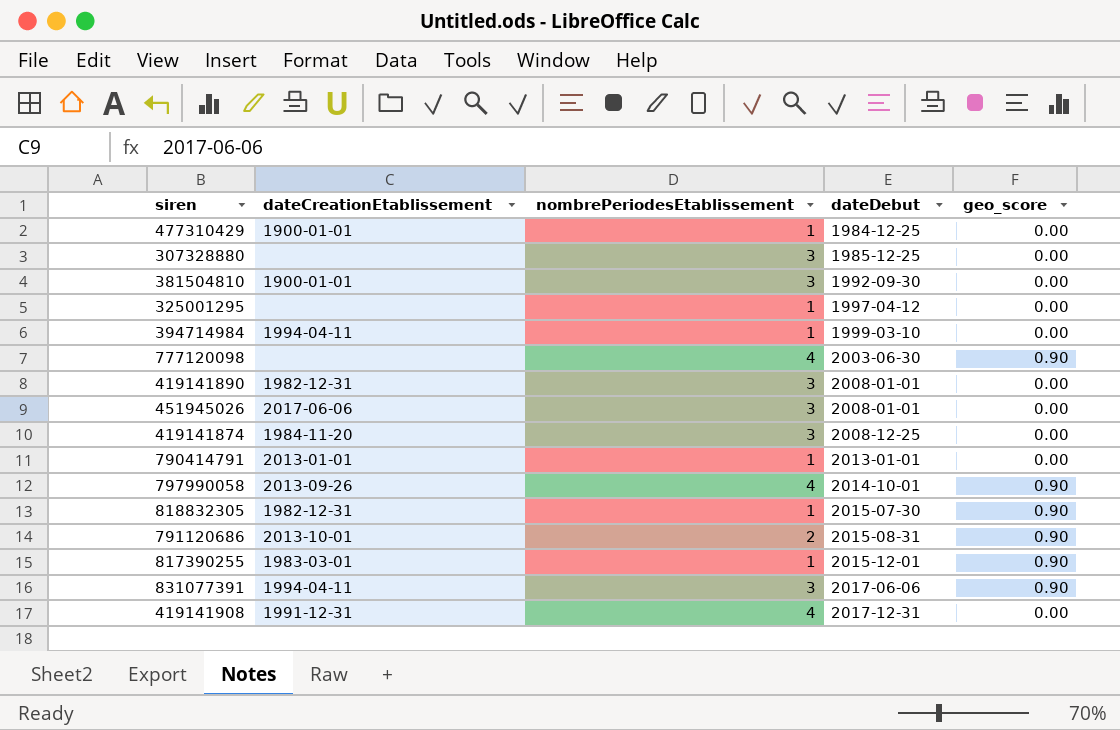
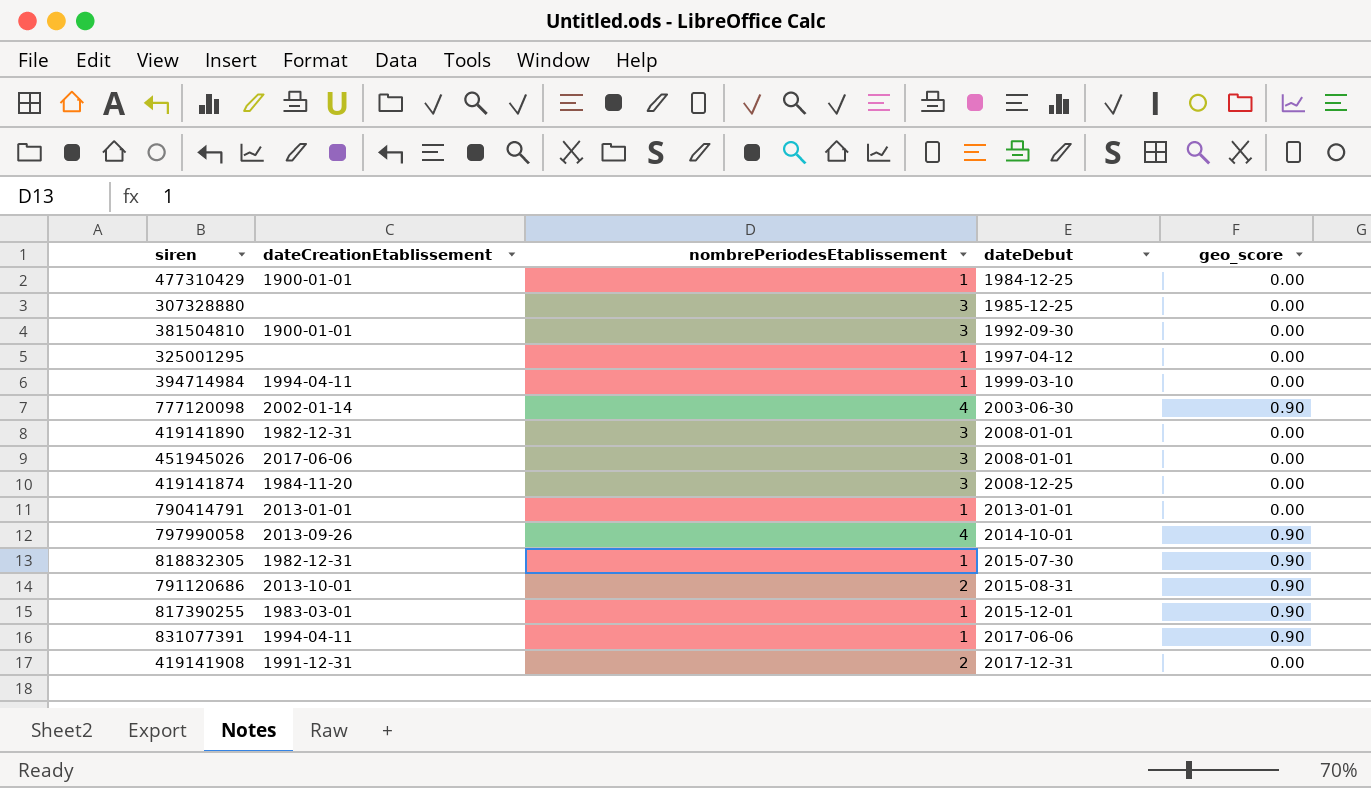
777120098 | dateCreationEtablissement: none -> 2002-01-14
831077391 | nombrePeriodesEtablissement: 3 -> 1
419141908 | nombrePeriodesEtablissement: 4 -> 2

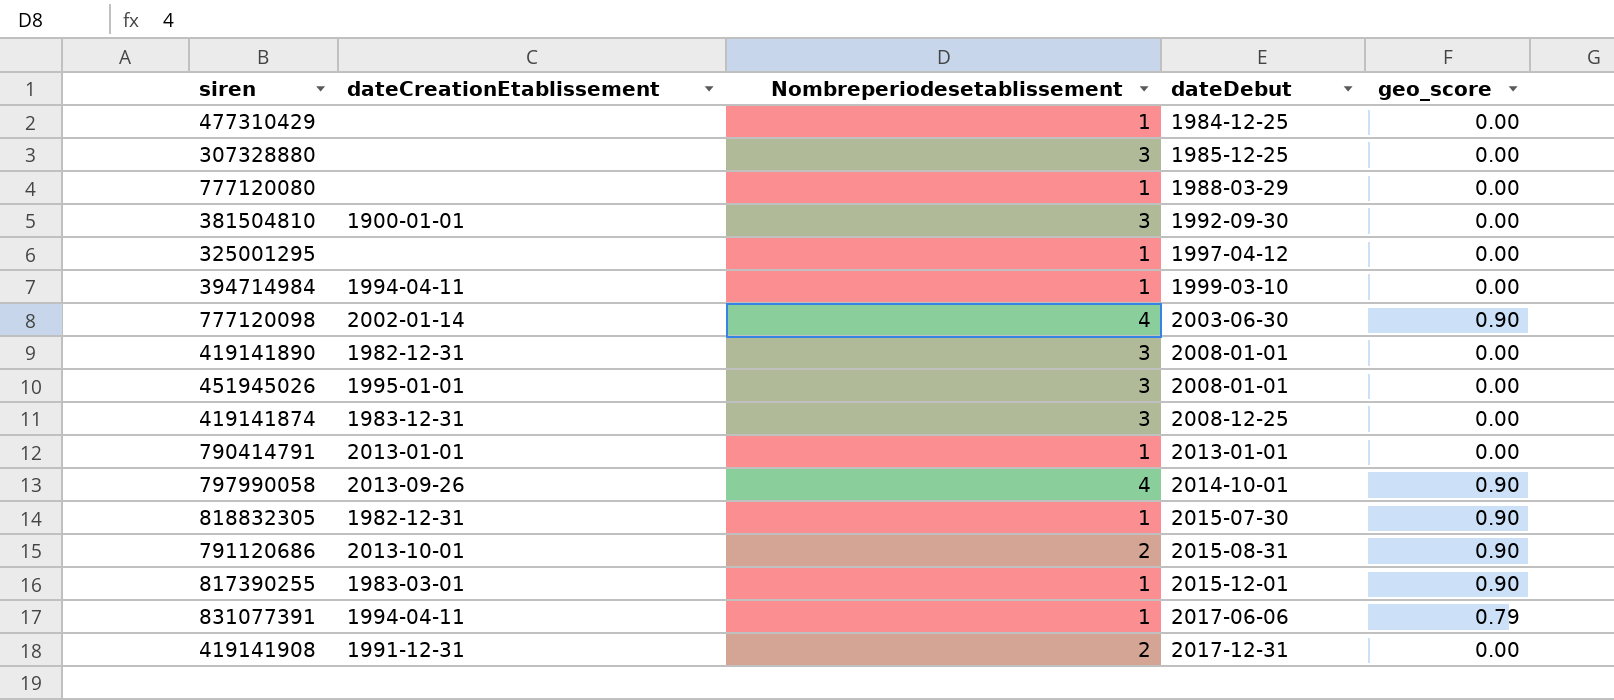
column name: nombrePeriodesEtablissement -> Nombreperiodesetablissement
477310429 | dateCreationEtablissement: 1900-01-01 -> none
row 777120080: none -> none | 1 | 1988-03-29 | 0.00
451945026 | dateCreationEtablissement: 2017-06-06 -> 1995-01-01
419141874 | dateCreationEtablissement: 1984-11-20 -> 1983-12-31
831077391 | geo_score: 0.90 -> 0.79

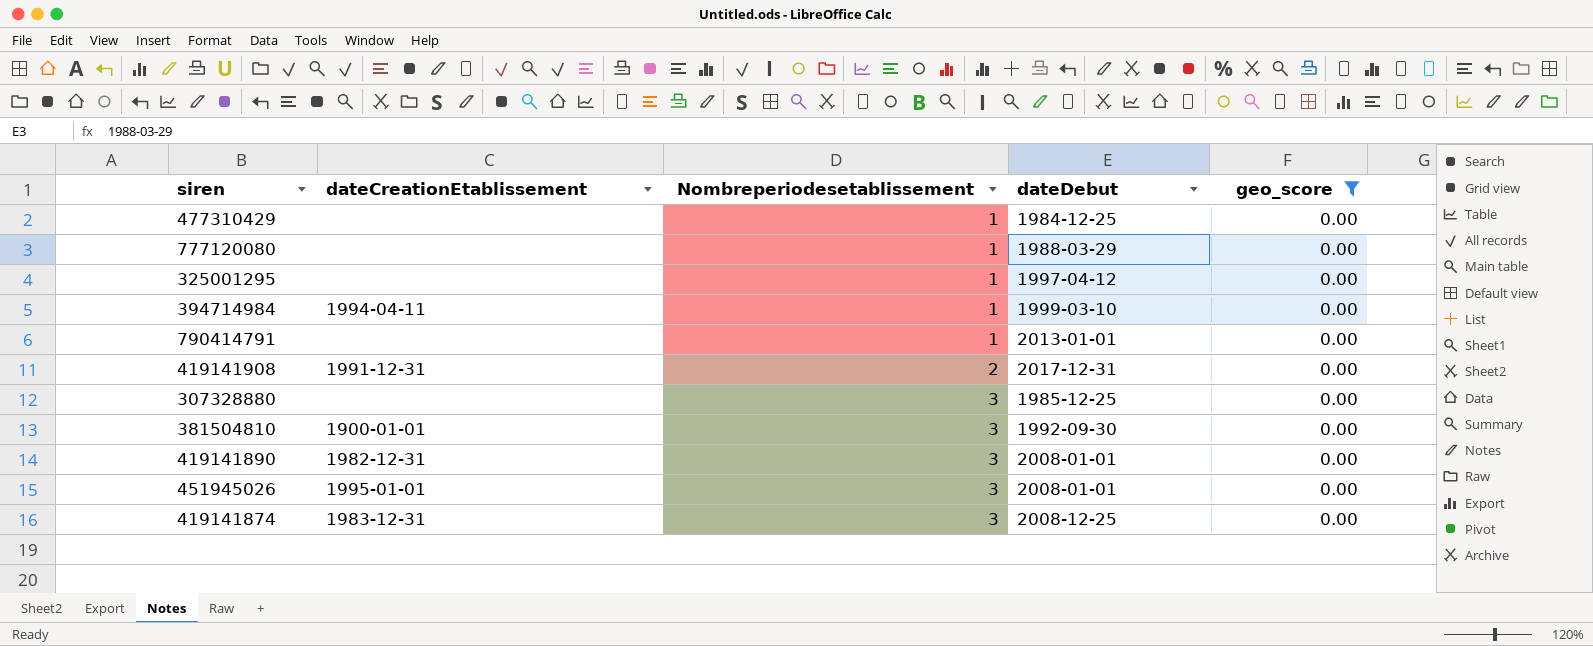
filter: none -> geo_score = 0.00
row order: dateDebut ascending -> Nombreperiodesetablissement ascending
790414791 | dateCreationEtablissement: 2013-01-01 -> none

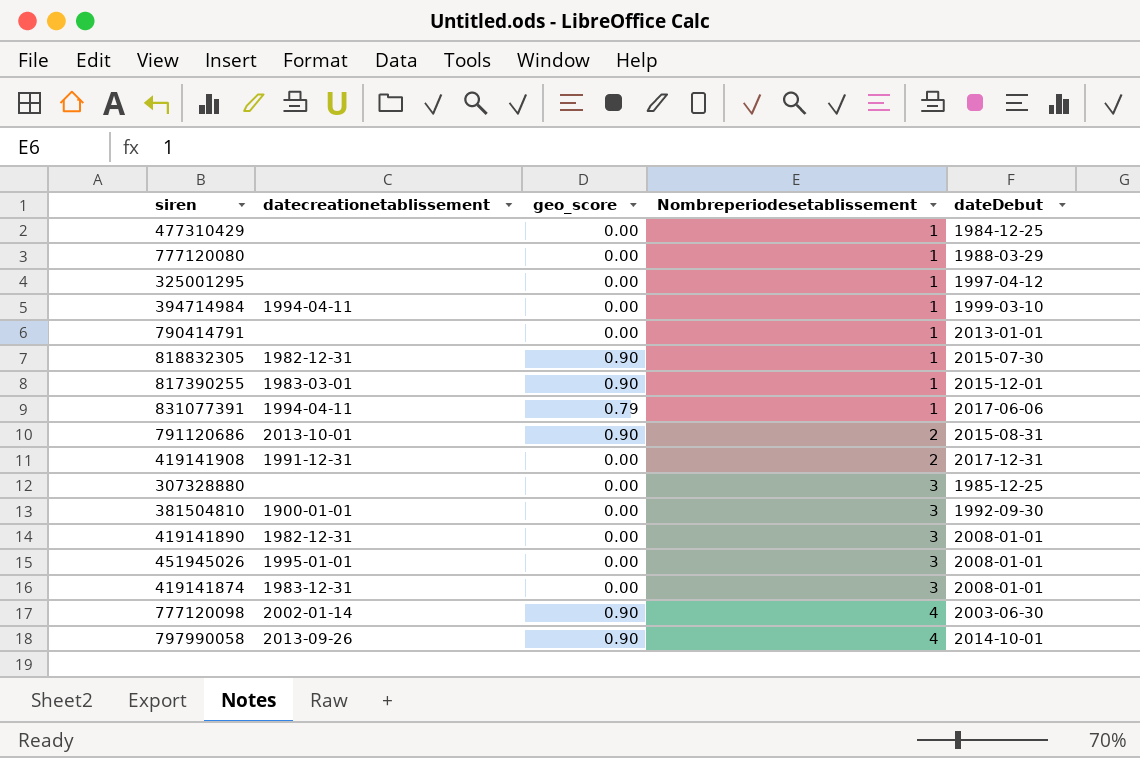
filter: geo_score = 0.00 -> none
column name: dateCreationEtablissement -> datecreationetablissement
column geo_score | position: 5 -> 3
419141874 | dateDebut: 2008-12-25 -> 2008-01-01

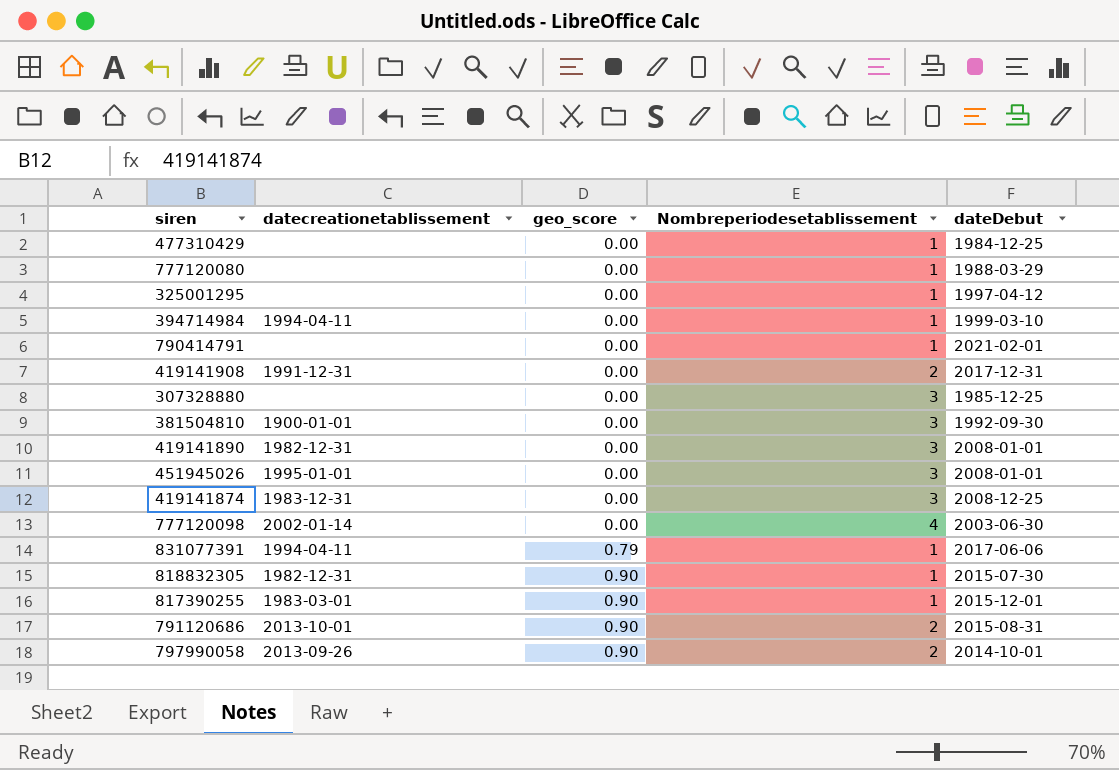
row order: Nombreperiodesetablissement ascending -> geo_score ascending
790414791 | dateDebut: 2013-01-01 -> 2021-02-01
419141874 | dateDebut: 2008-01-01 -> 2008-12-25
777120098 | geo_score: 0.90 -> 0.00
797990058 | Nombreperiodesetablissement: 4 -> 2

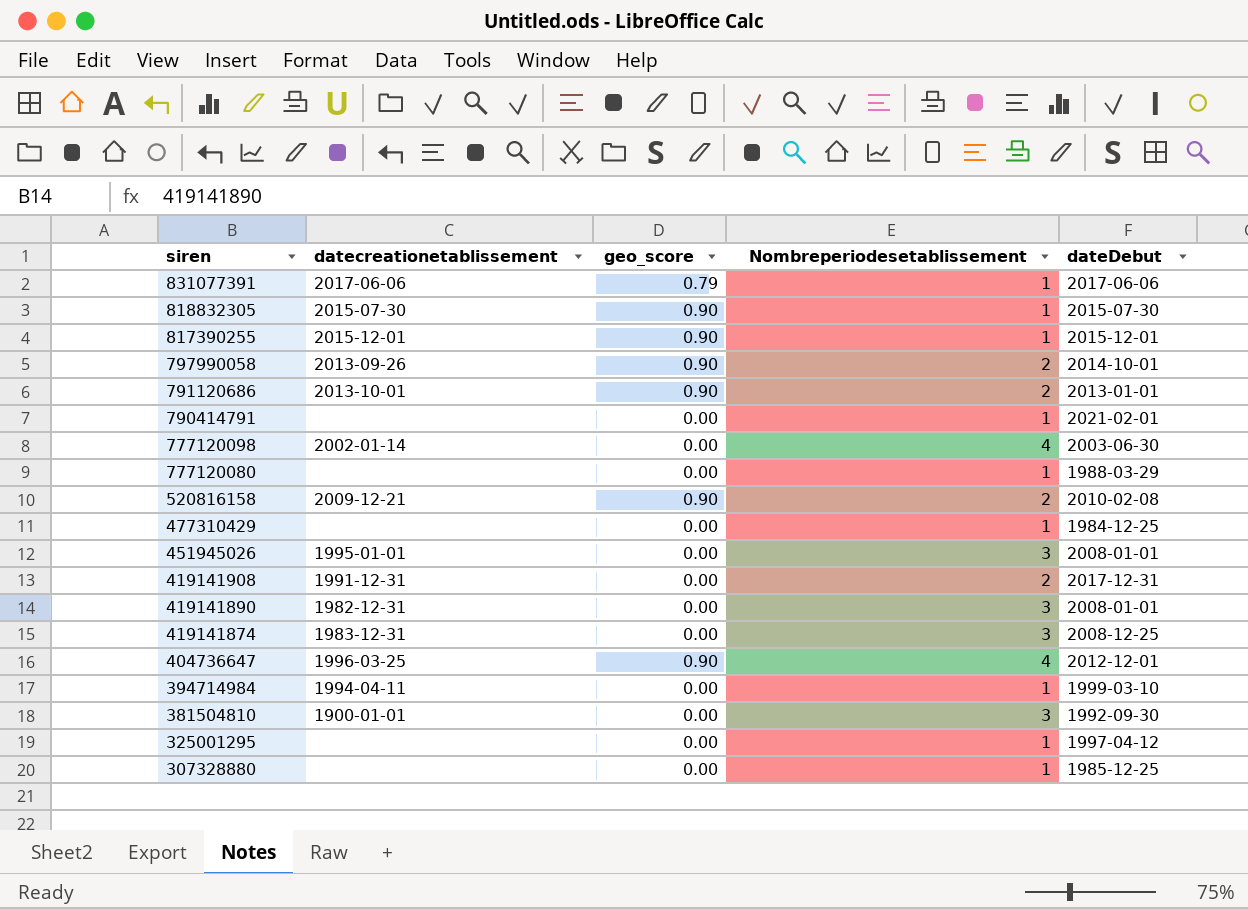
row order: geo_score ascending -> siren descending
831077391 | datecreationetablissement: 1994-04-11 -> 2017-06-06
818832305 | datecreationetablissement: 1982-12-31 -> 2015-07-30
817390255 | datecreationetablissement: 1983-03-01 -> 2015-12-01
791120686 | dateDebut: 2015-08-31 -> 2013-01-01
row 520816158: none -> 2009-12-21 | 0.90 | 2 | 2010-02-08
row 404736647: none -> 1996-03-25 | 0.90 | 4 | 2012-12-01
307328880 | Nombreperiodesetablissement: 3 -> 1

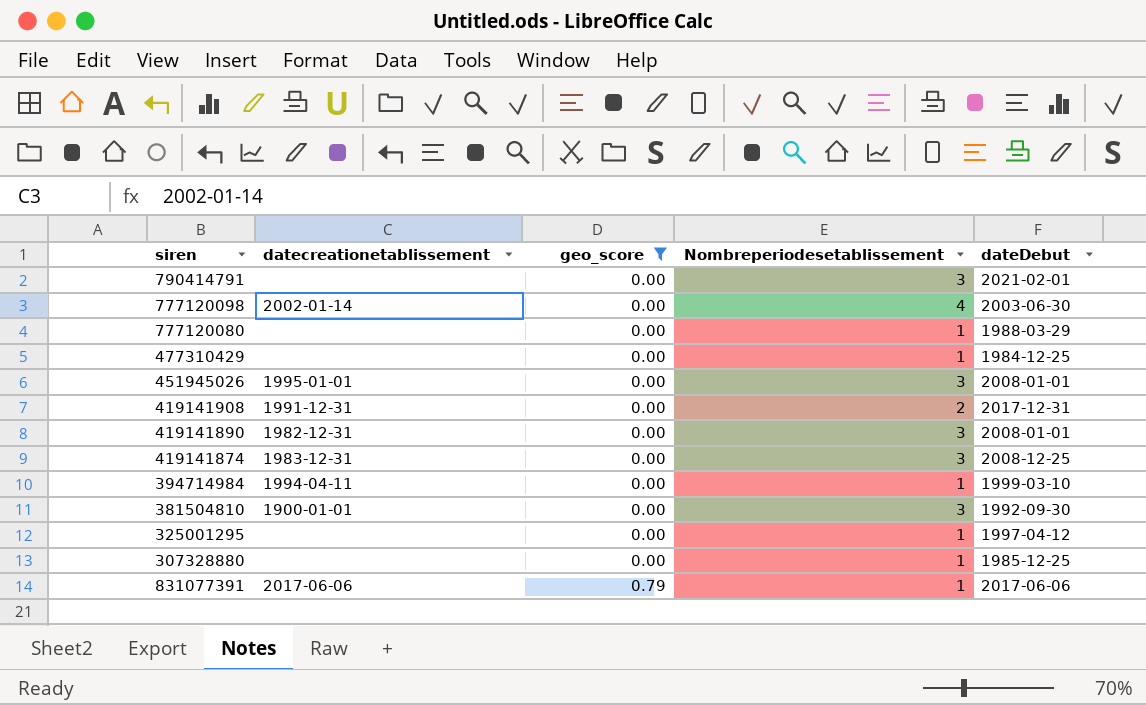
filter: none -> geo_score != 0.90
row order: siren descending -> geo_score ascending
790414791 | Nombreperiodesetablissement: 1 -> 3

